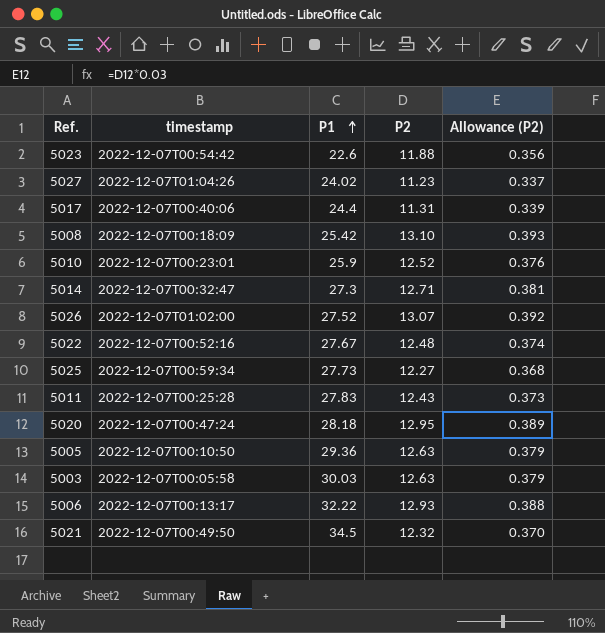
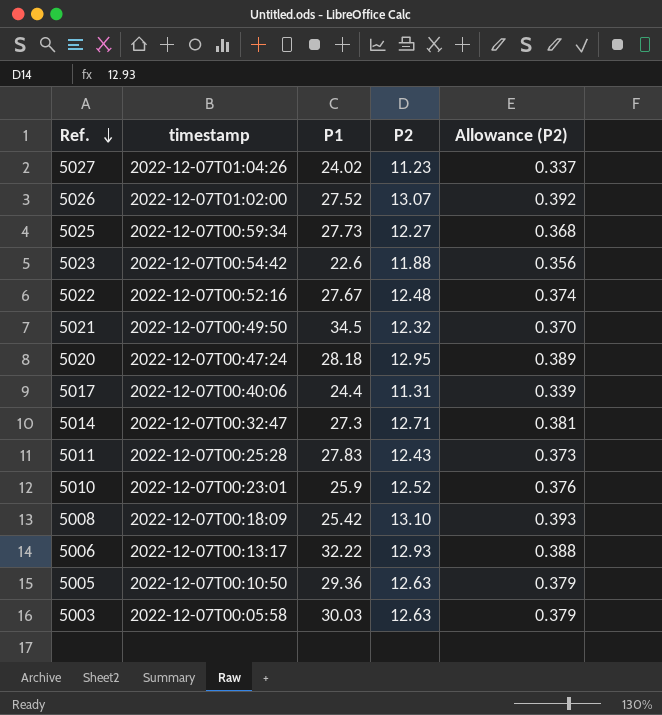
row order: P1 ascending -> Ref. descending

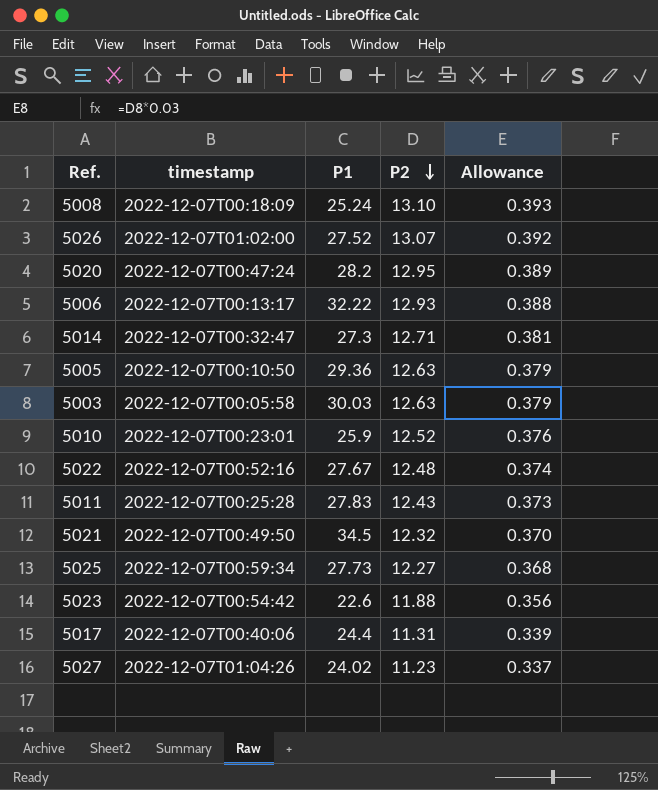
row order: Ref. descending -> P2 descending
column name: Allowance (P2) -> Allowance
5008 | P1: 25.42 -> 25.24
5020 | P1: 28.18 -> 28.2

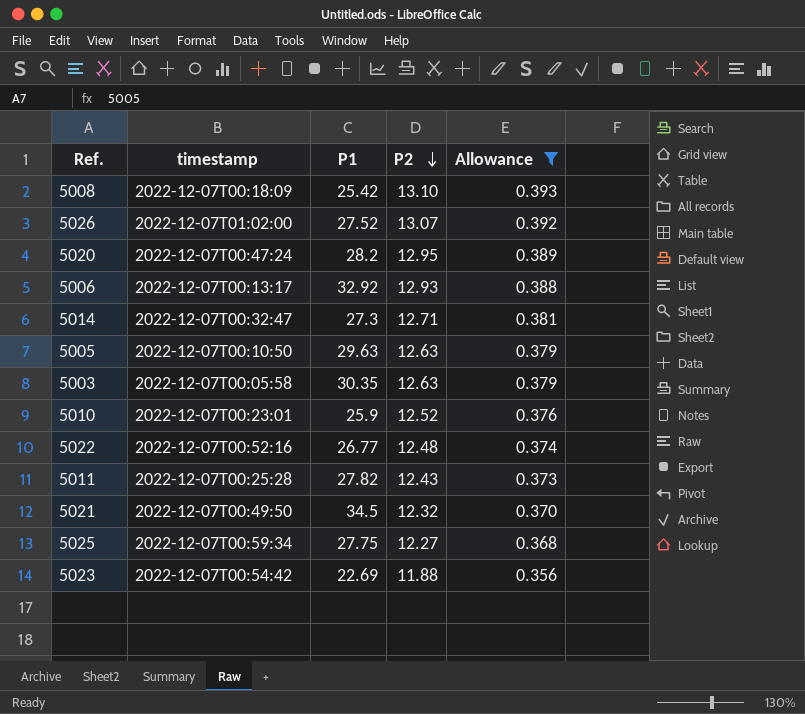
filter: none -> Allowance >= 0.356
5008 | P1: 25.24 -> 25.42
5006 | P1: 32.22 -> 32.92
5005 | P1: 29.36 -> 29.63
5003 | P1: 30.03 -> 30.35
5022 | P1: 27.67 -> 26.77
5011 | P1: 27.83 -> 27.82
5025 | P1: 27.73 -> 27.75
5023 | P1: 22.6 -> 22.69

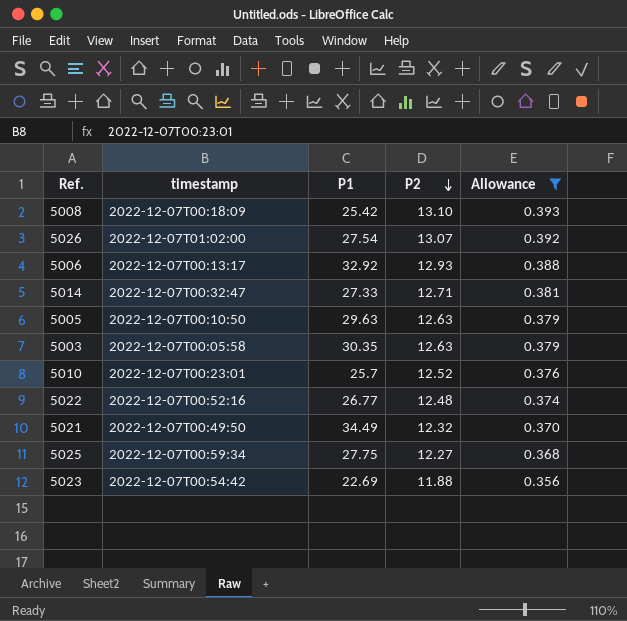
row 5020: 2022-12-07T00:47:24 | 28.2 | 12.95 | 0.389 -> none
row 5011: 2022-12-07T00:25:28 | 27.82 | 12.43 | 0.373 -> none
5026 | P1: 27.52 -> 27.54
5014 | P1: 27.3 -> 27.33
5010 | P1: 25.9 -> 25.7
5021 | P1: 34.5 -> 34.49

